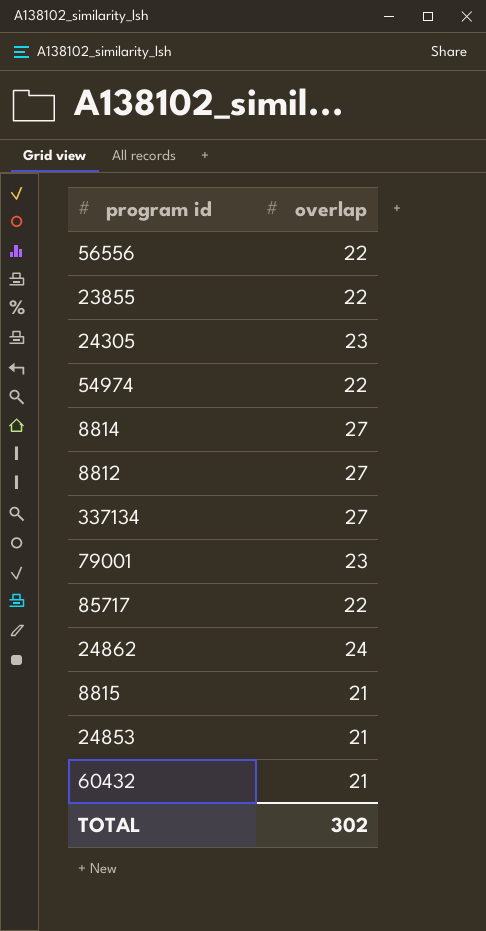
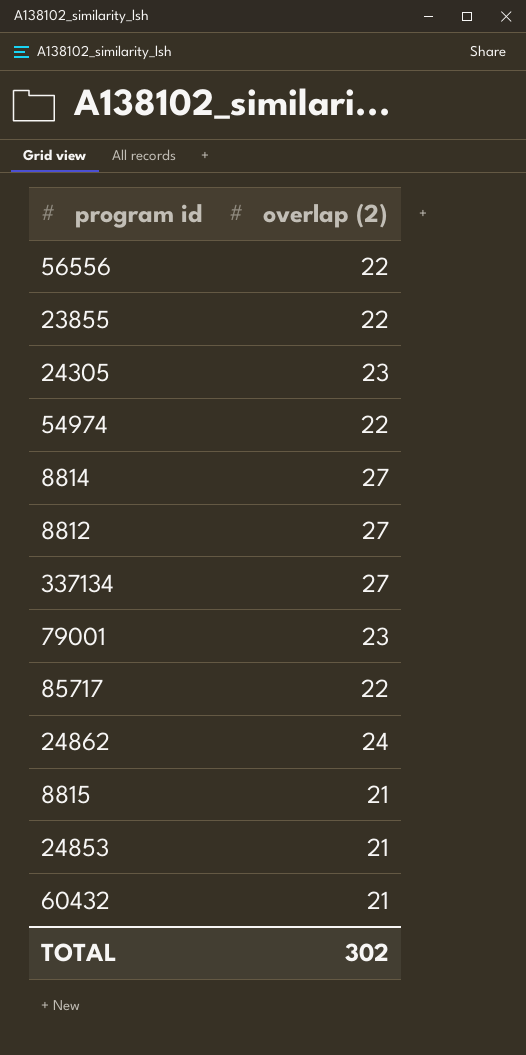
column name: overlap -> overlap (2)

